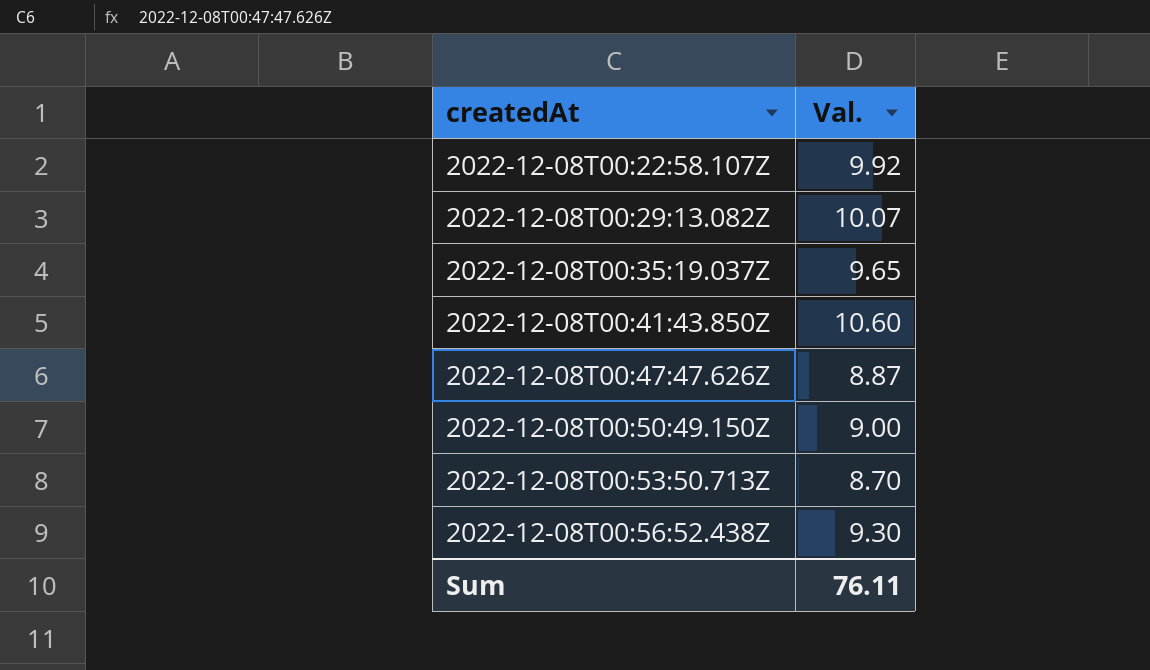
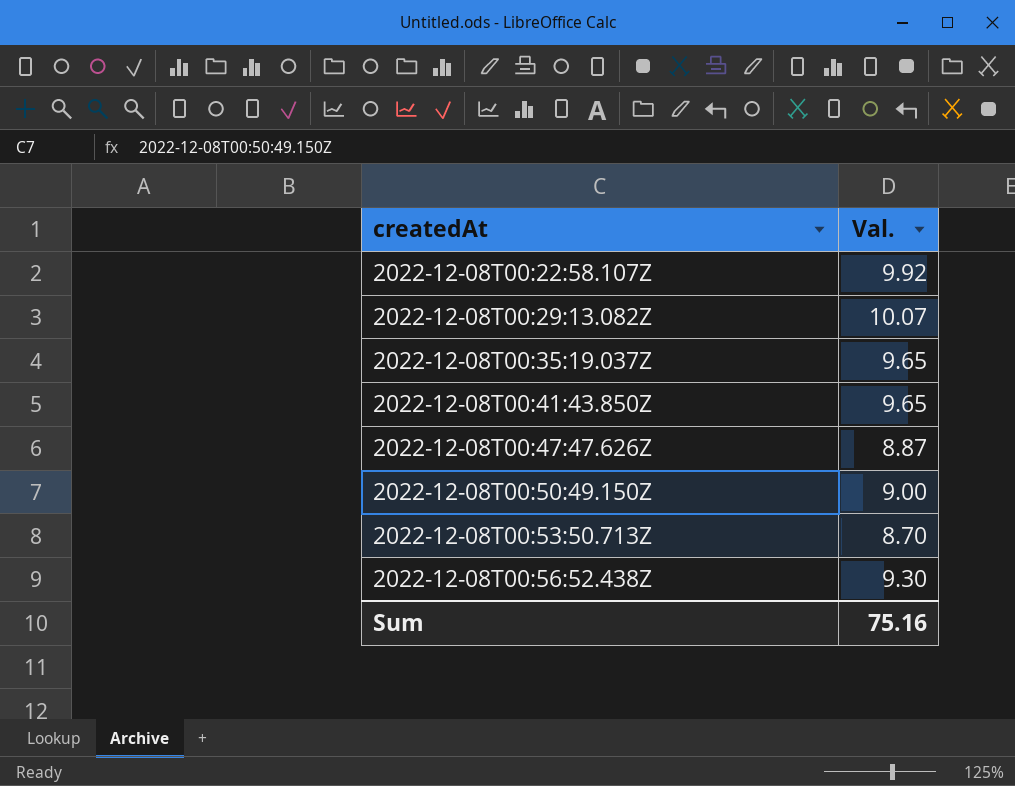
2022-12-08T00:41:43.850Z | Val.: 10.60 -> 9.65
Sum | Val.: 76.11 -> 75.16

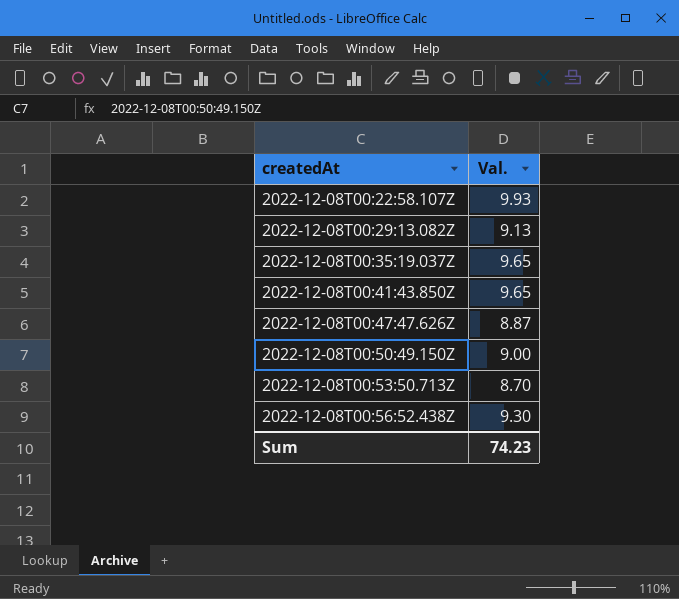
2022-12-08T00:22:58.107Z | Val.: 9.92 -> 9.93
2022-12-08T00:29:13.082Z | Val.: 10.07 -> 9.13
Sum | Val.: 75.16 -> 74.23

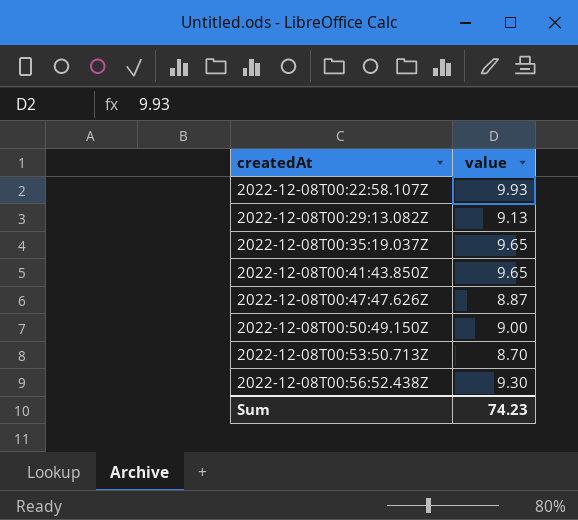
column name: Val. -> value

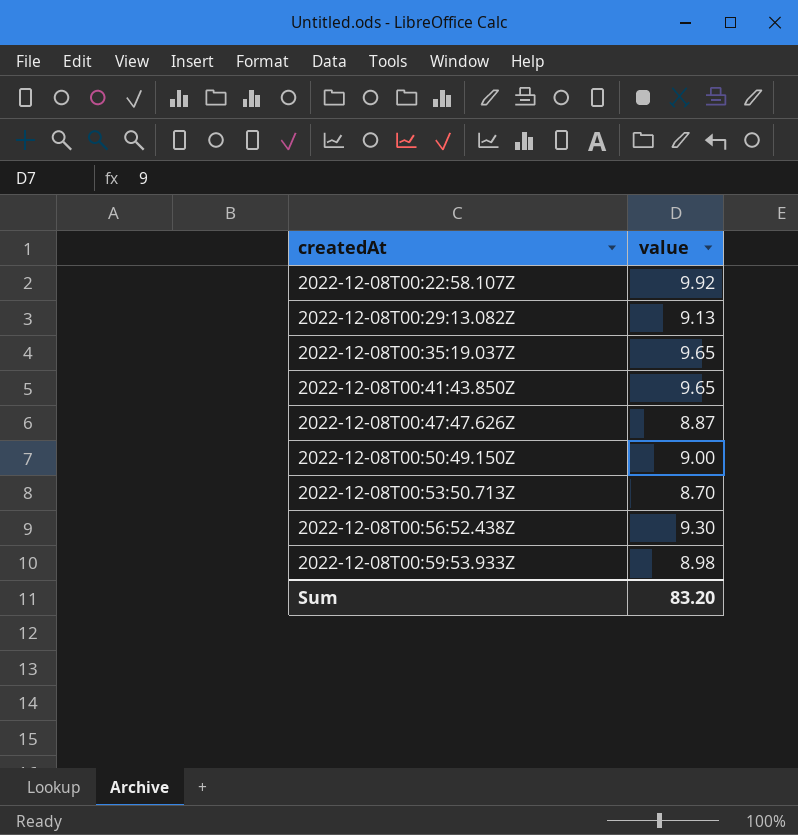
2022-12-08T00:22:58.107Z | value: 9.93 -> 9.92
row 2022-12-08T00:59:53.933Z: none -> 8.98
Sum | value: 74.23 -> 83.20

